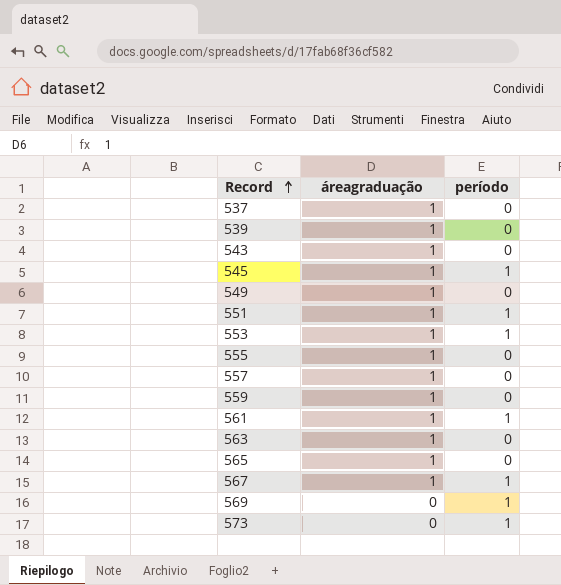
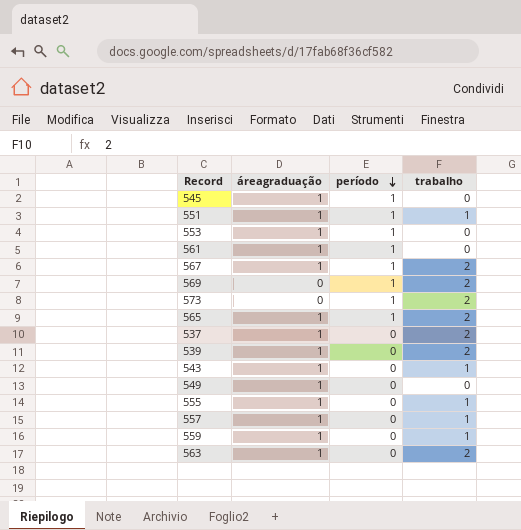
row order: Record ascending -> período descending
column trabalho | position: none -> 4
565 | período: 0 -> 1

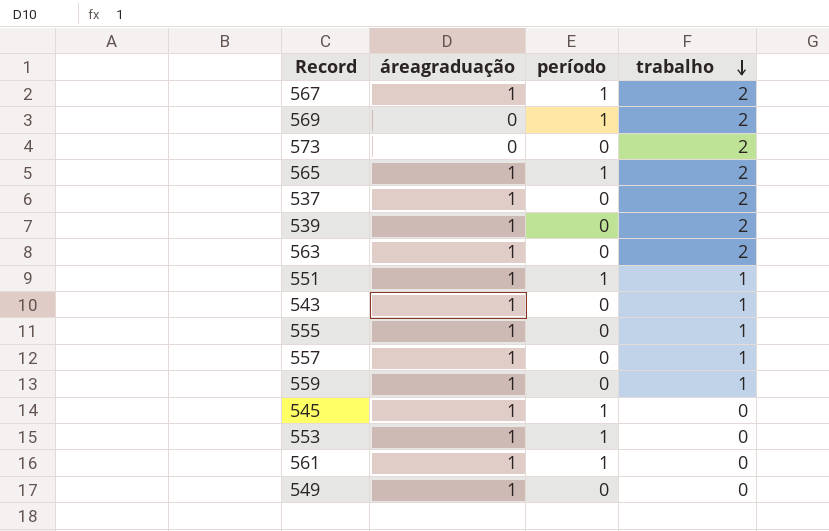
row order: período descending -> trabalho descending
573 | período: 1 -> 0

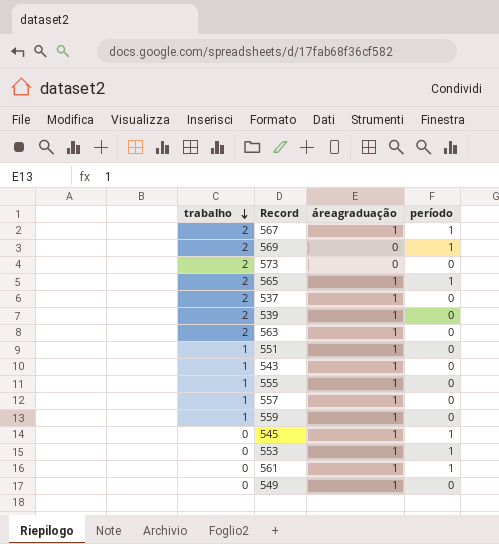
column trabalho | position: 4 -> 1
551 | período: 1 -> 0

